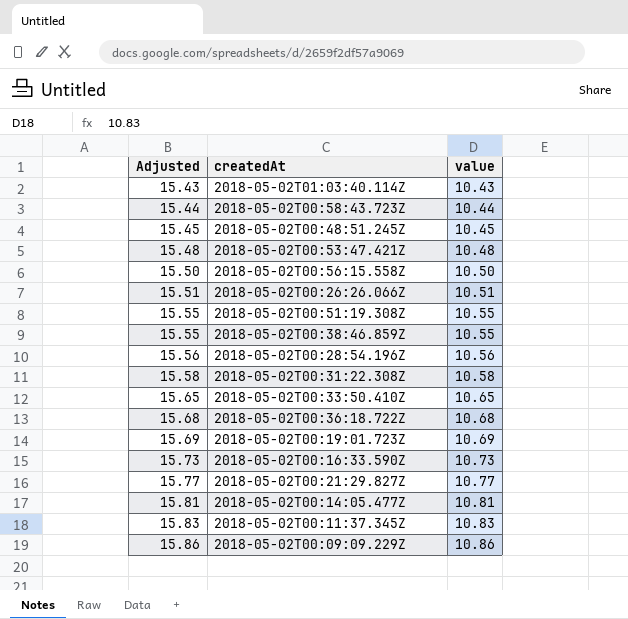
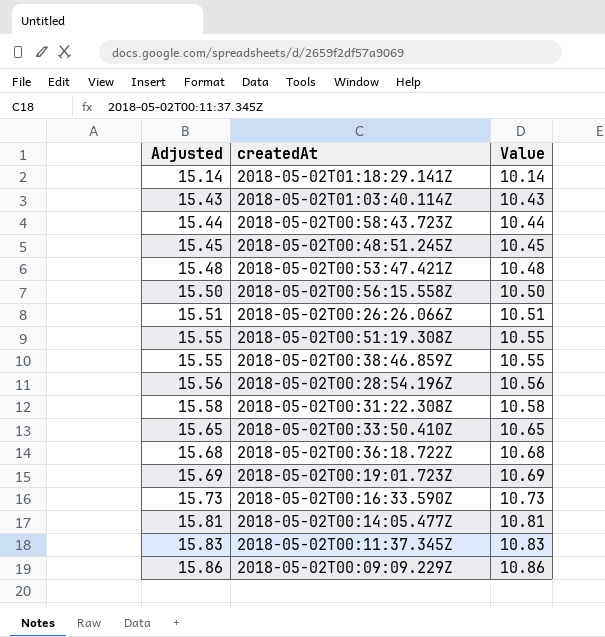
column name: value -> Value
row 2018-05-02T00:21:29.827Z: 15.77 | 10.77 -> none
row 2018-05-02T01:18:29.141Z: none -> 15.14 | 10.14

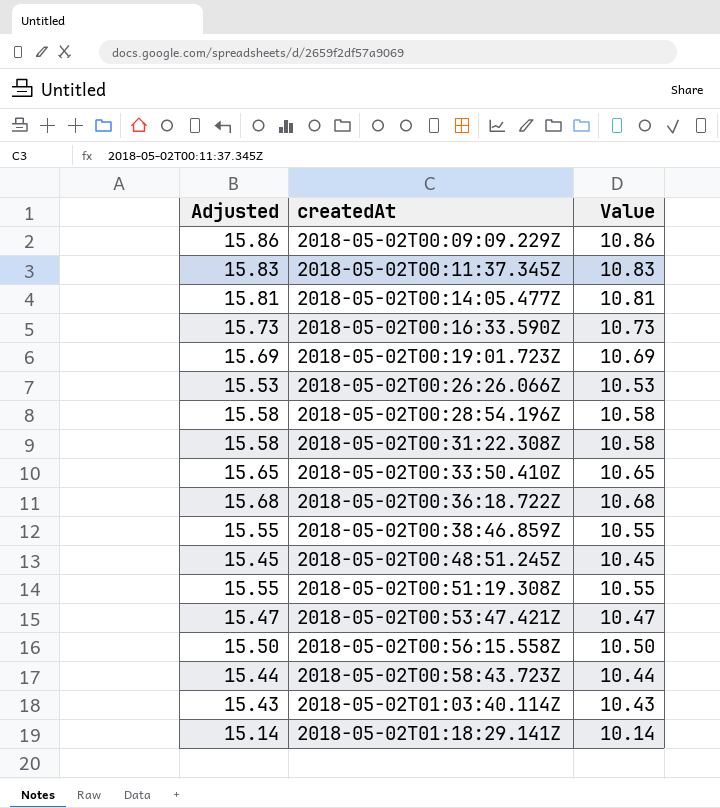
row order: Adjusted ascending -> createdAt ascending
2018-05-02T00:26:26.066Z | Adjusted: 15.51 -> 15.53
2018-05-02T00:26:26.066Z | Value: 10.51 -> 10.53
2018-05-02T00:28:54.196Z | Adjusted: 15.56 -> 15.58
2018-05-02T00:28:54.196Z | Value: 10.56 -> 10.58
2018-05-02T00:53:47.421Z | Adjusted: 15.48 -> 15.47
2018-05-02T00:53:47.421Z | Value: 10.48 -> 10.47

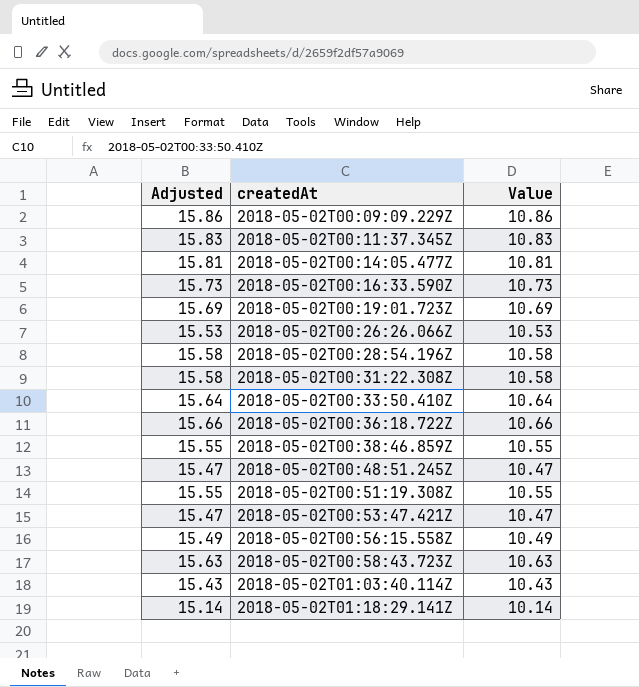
2018-05-02T00:33:50.410Z | Adjusted: 15.65 -> 15.64
2018-05-02T00:33:50.410Z | Value: 10.65 -> 10.64
2018-05-02T00:36:18.722Z | Adjusted: 15.68 -> 15.66
2018-05-02T00:36:18.722Z | Value: 10.68 -> 10.66
2018-05-02T00:48:51.245Z | Adjusted: 15.45 -> 15.47
2018-05-02T00:48:51.245Z | Value: 10.45 -> 10.47
2018-05-02T00:56:15.558Z | Adjusted: 15.50 -> 15.49
2018-05-02T00:56:15.558Z | Value: 10.50 -> 10.49
2018-05-02T00:58:43.723Z | Adjusted: 15.44 -> 15.63
2018-05-02T00:58:43.723Z | Value: 10.44 -> 10.63

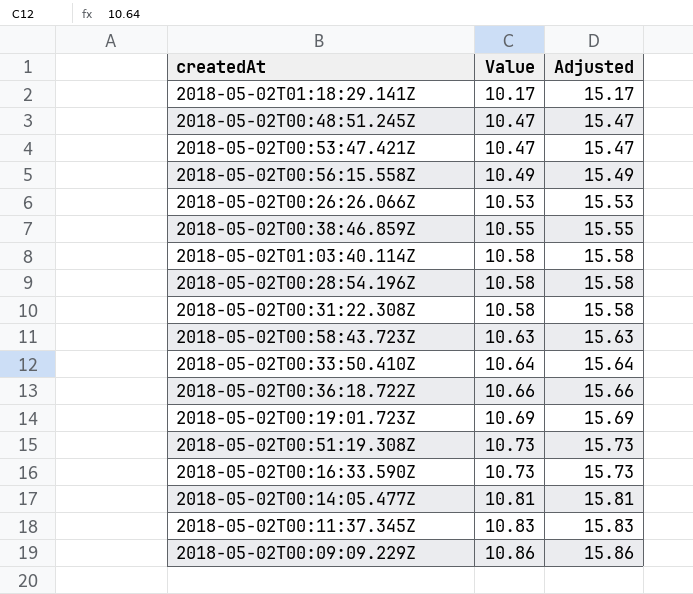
row order: createdAt ascending -> Value ascending
column Adjusted | position: 1 -> 3
2018-05-02T01:18:29.141Z | Value: 10.14 -> 10.17
2018-05-02T01:18:29.141Z | Adjusted: 15.14 -> 15.17
2018-05-02T01:03:40.114Z | Value: 10.43 -> 10.58
2018-05-02T01:03:40.114Z | Adjusted: 15.43 -> 15.58
2018-05-02T00:51:19.308Z | Value: 10.55 -> 10.73
2018-05-02T00:51:19.308Z | Adjusted: 15.55 -> 15.73

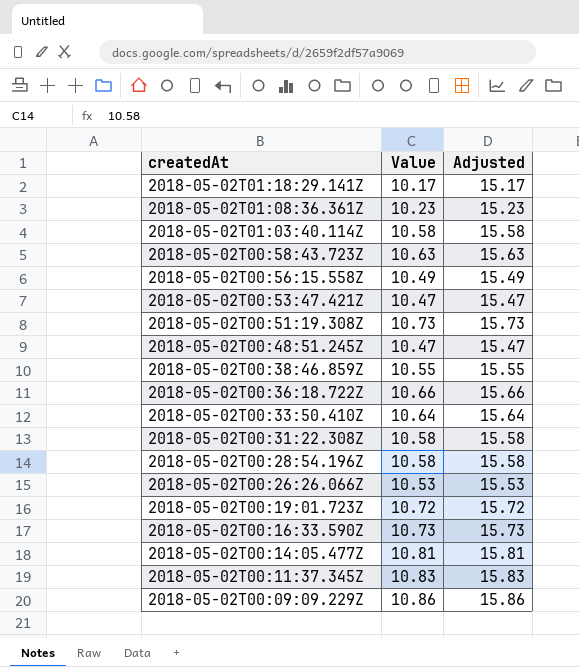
row order: Value ascending -> createdAt descending
row 2018-05-02T01:08:36.361Z: none -> 10.23 | 15.23
2018-05-02T00:19:01.723Z | Value: 10.69 -> 10.72
2018-05-02T00:19:01.723Z | Adjusted: 15.69 -> 15.72

